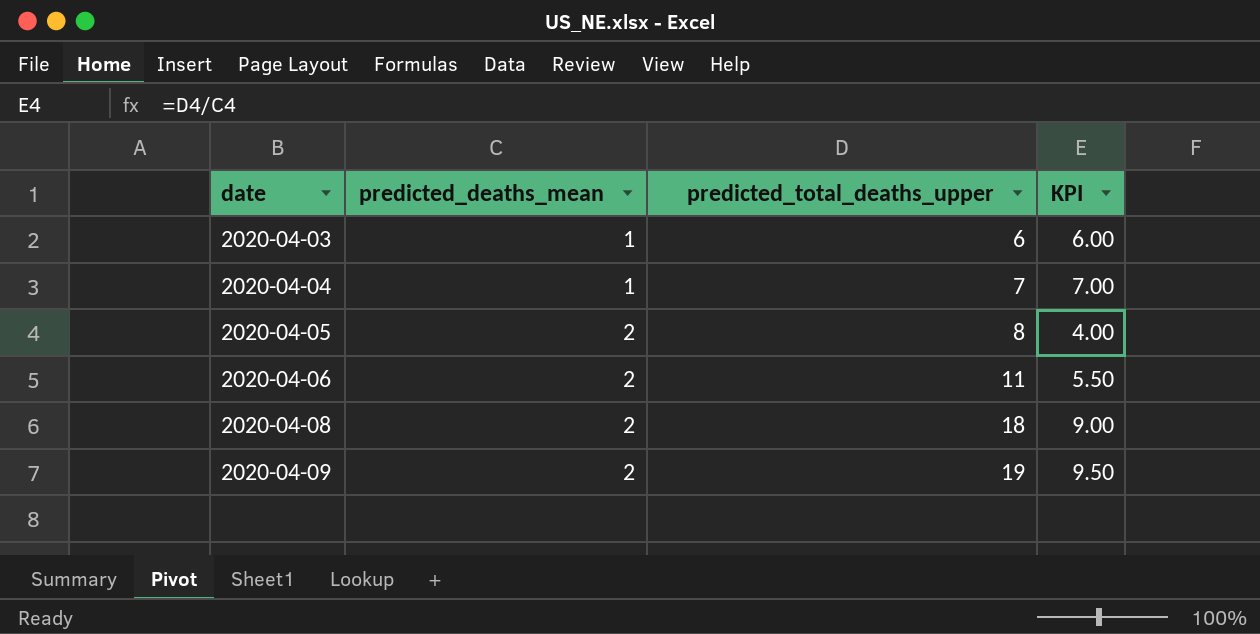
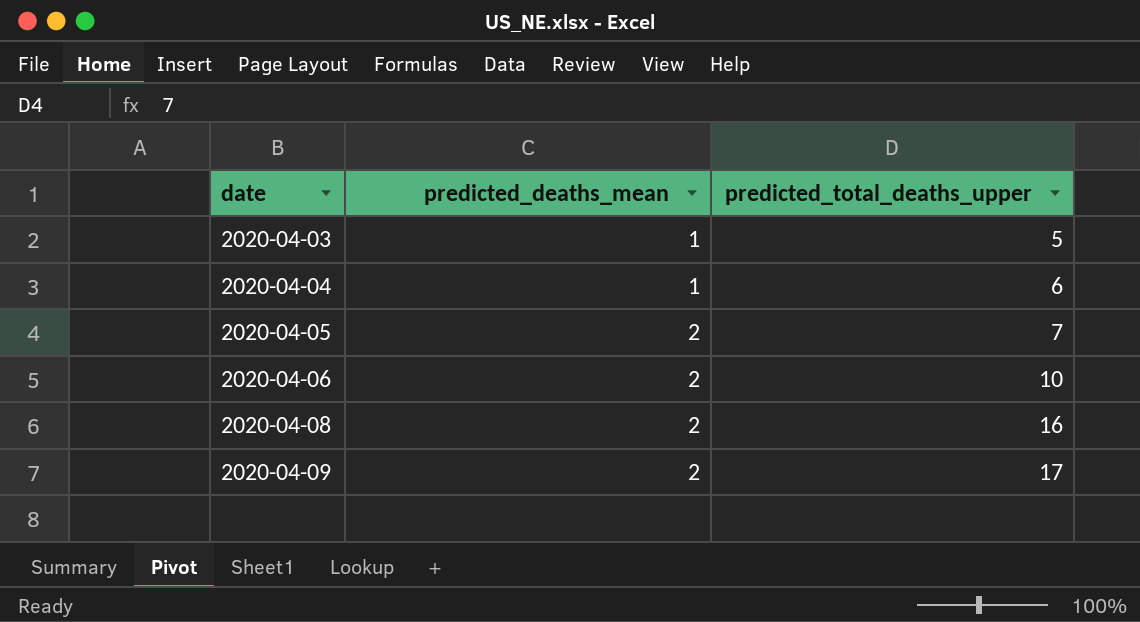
column KPI | formula: [predicted_total_deaths_upper] / [predicted_deaths_mean] -> none
2020-04-03 | predicted_total_deaths_upper: 6 -> 5
2020-04-04 | predicted_total_deaths_upper: 7 -> 6
2020-04-05 | predicted_total_deaths_upper: 8 -> 7
2020-04-06 | predicted_total_deaths_upper: 11 -> 10
2020-04-08 | predicted_total_deaths_upper: 18 -> 16
2020-04-09 | predicted_total_deaths_upper: 19 -> 17

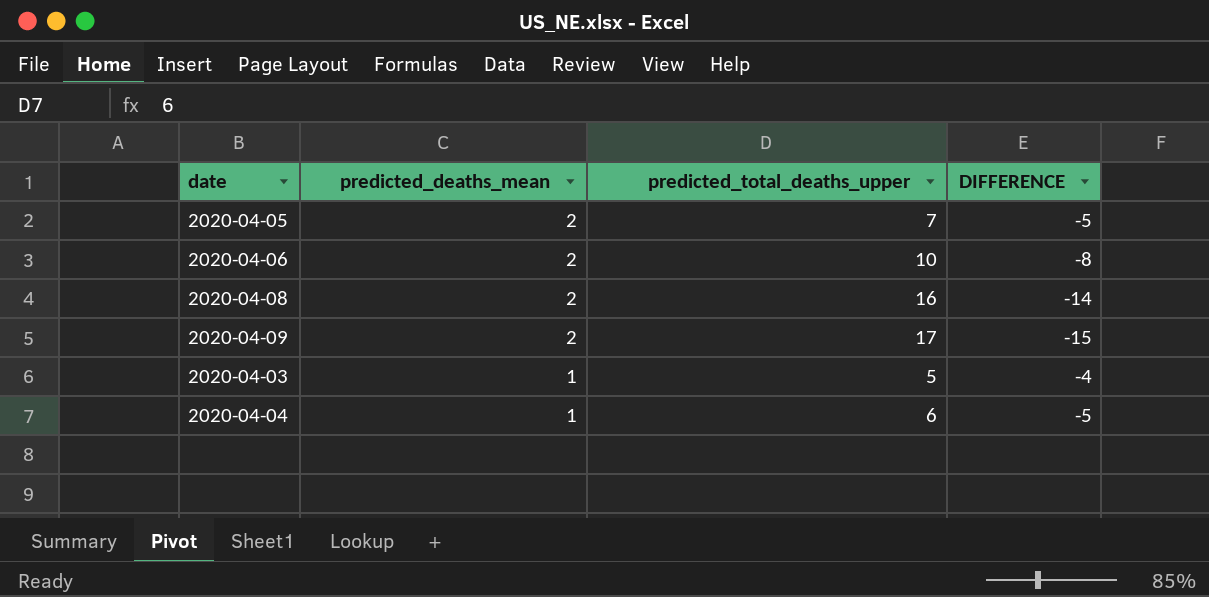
row order: date ascending -> predicted_deaths_mean descending
column DIFFERENCE | formula: none -> [predicted_deaths_mean] - [predicted_total_deaths_upper]

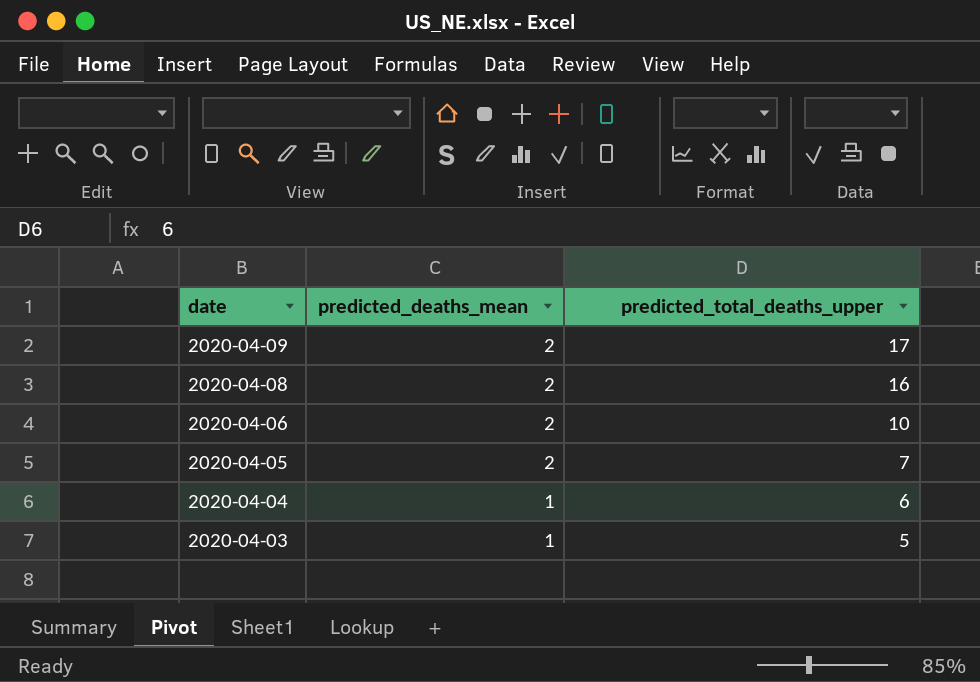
row order: predicted_deaths_mean descending -> date descending
column DIFFERENCE | formula: [predicted_deaths_mean] - [predicted_total_deaths_upper] -> none

